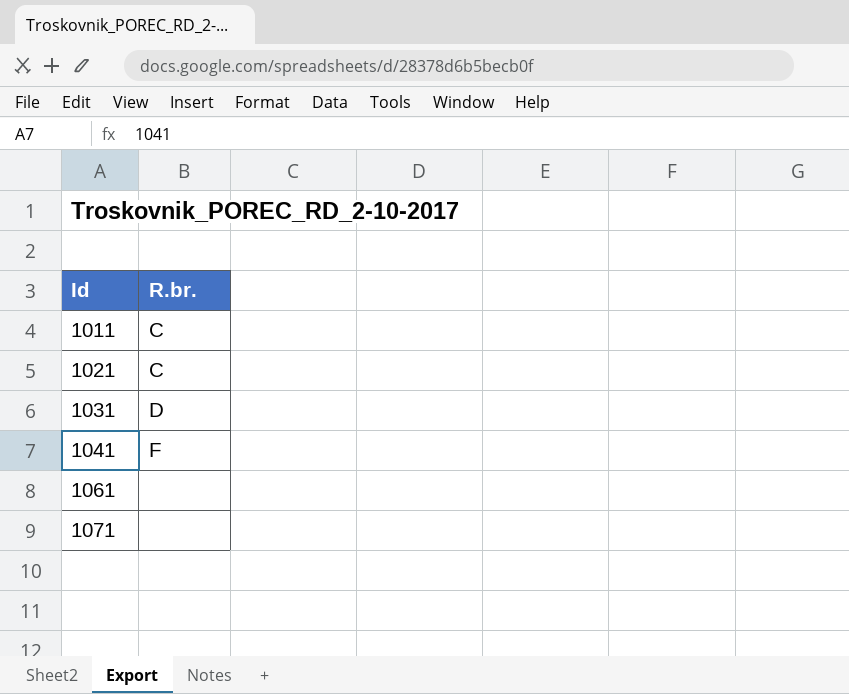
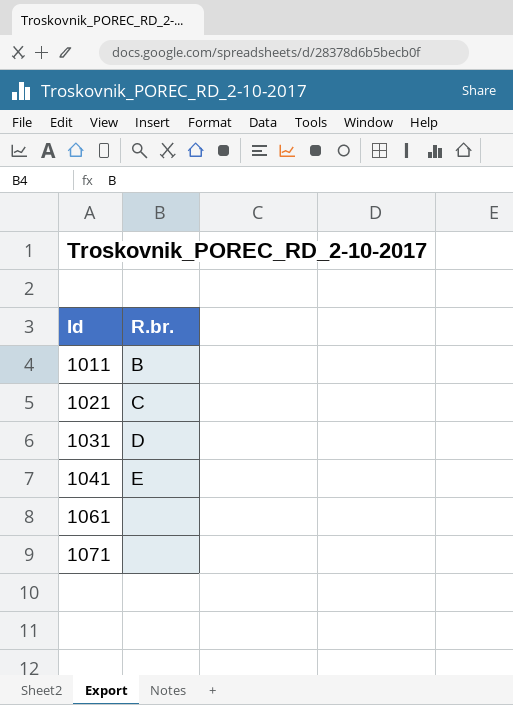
1011 | R.br.: C -> B
1041 | R.br.: F -> E

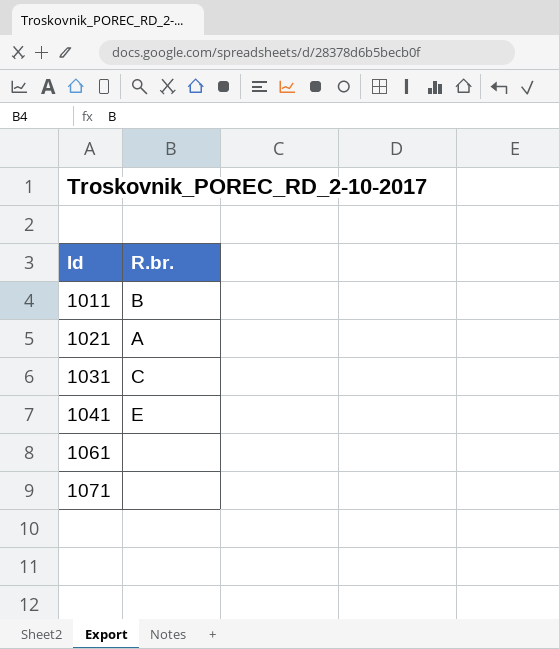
1021 | R.br.: C -> A
1031 | R.br.: D -> C

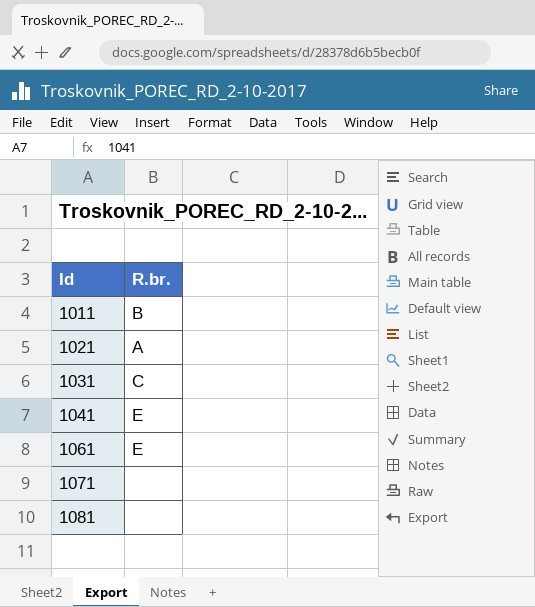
1061 | R.br.: none -> E
row 1081: none -> none

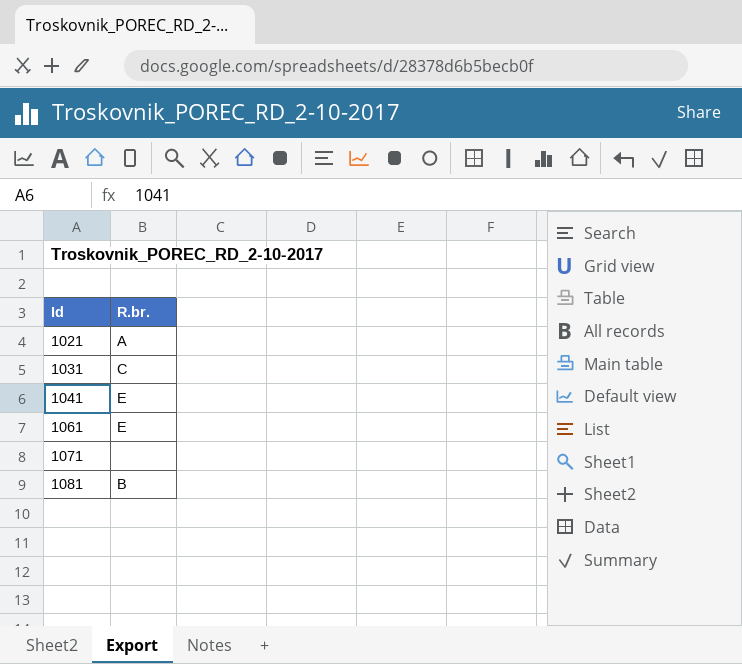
row 1011: B -> none
1081 | R.br.: none -> B

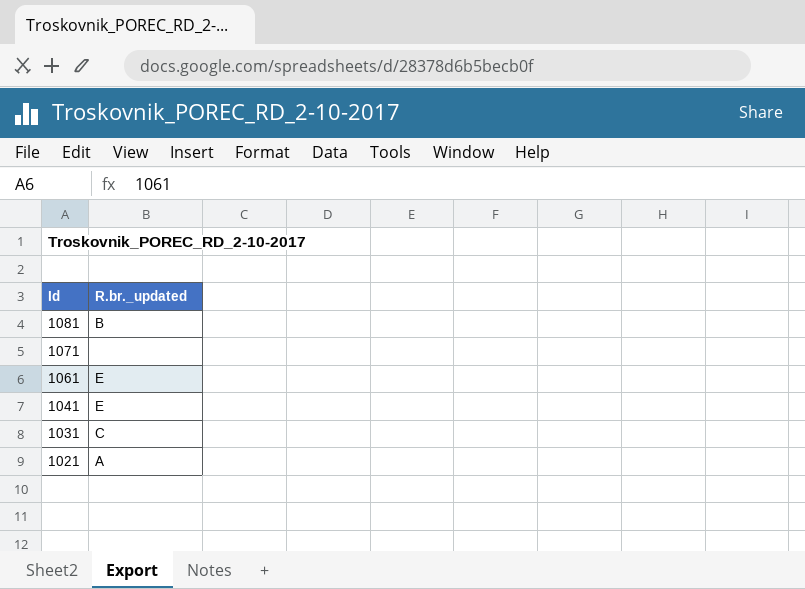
row order: Id ascending -> Id descending
column name: R.br. -> R.br._updated

